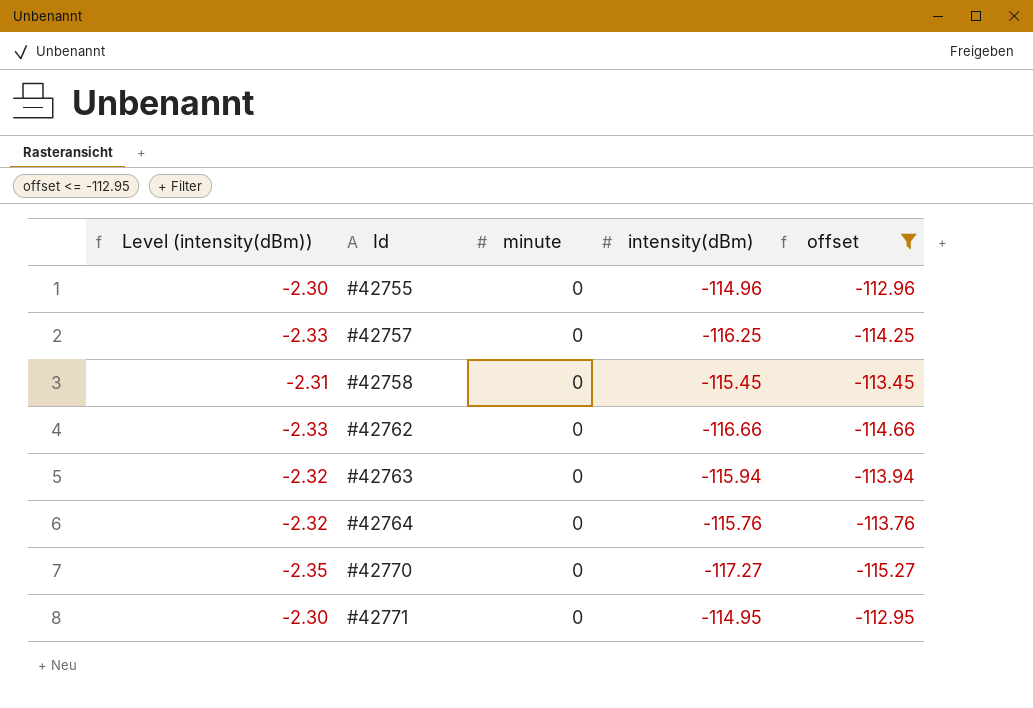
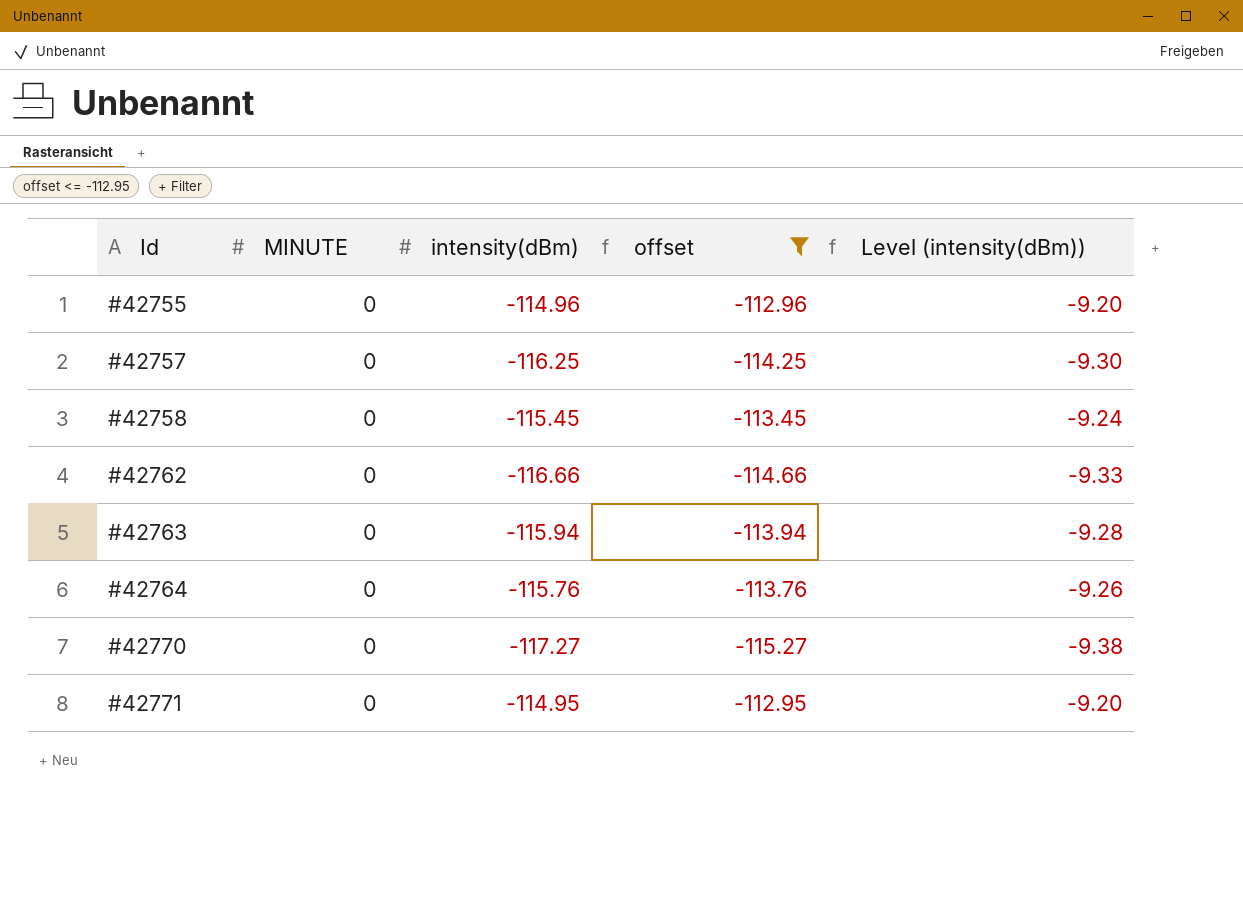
column name: minute -> MINUTE
column Level (intensity(dBm)) | formula: [intensity(dBm)] * 0.02 -> [intensity(dBm)] * 0.08
column Level (intensity(dBm)) | position: 1 -> 5

